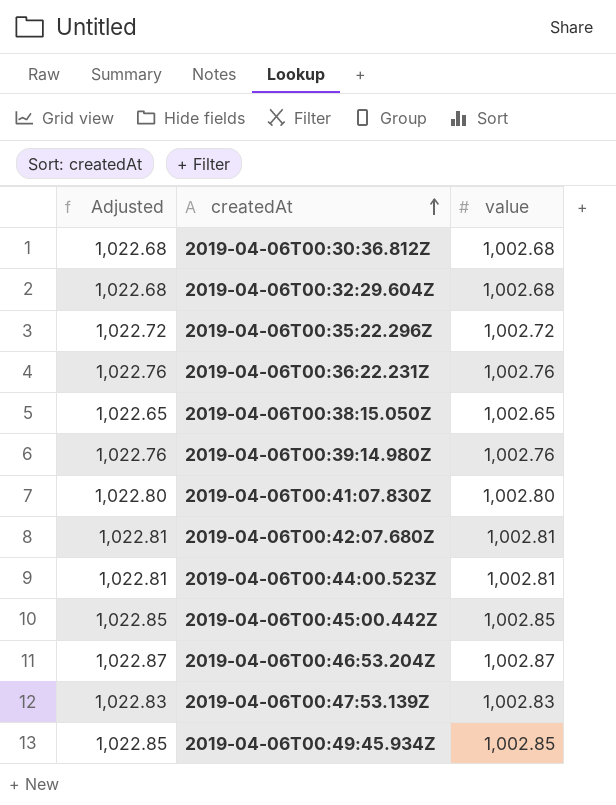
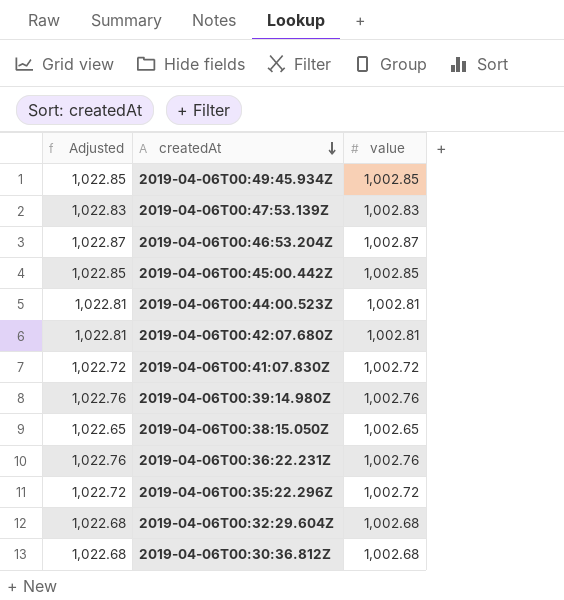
row order: createdAt ascending -> createdAt descending
2019-04-06T00:41:07.830Z | Adjusted: 1,022.80 -> 1,022.72
2019-04-06T00:41:07.830Z | value: 1,002.80 -> 1,002.72

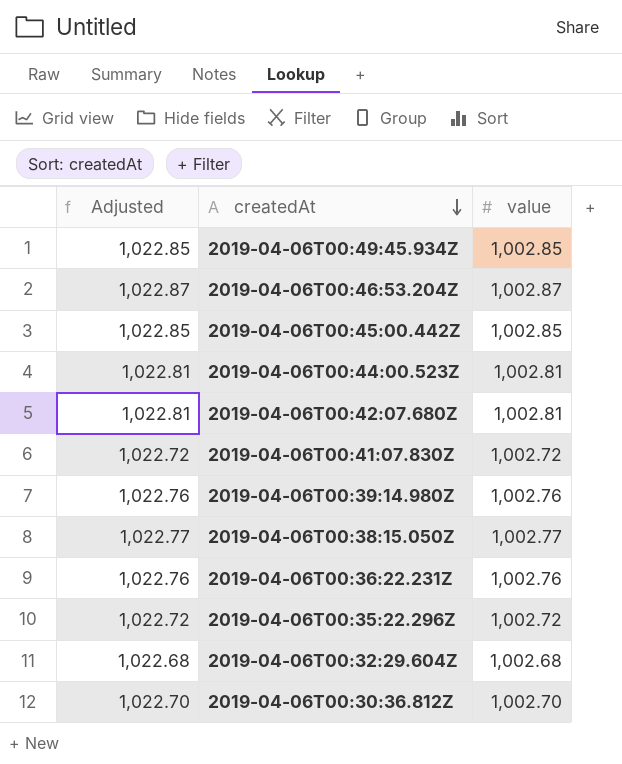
row 2019-04-06T00:47:53.139Z: 1,022.83 | 1,002.83 -> none
2019-04-06T00:38:15.050Z | Adjusted: 1,022.65 -> 1,022.77
2019-04-06T00:38:15.050Z | value: 1,002.65 -> 1,002.77
2019-04-06T00:30:36.812Z | Adjusted: 1,022.68 -> 1,022.70
2019-04-06T00:30:36.812Z | value: 1,002.68 -> 1,002.70

